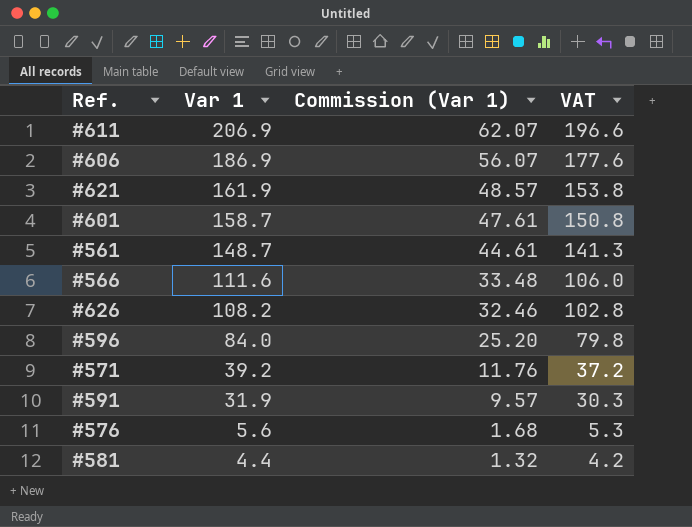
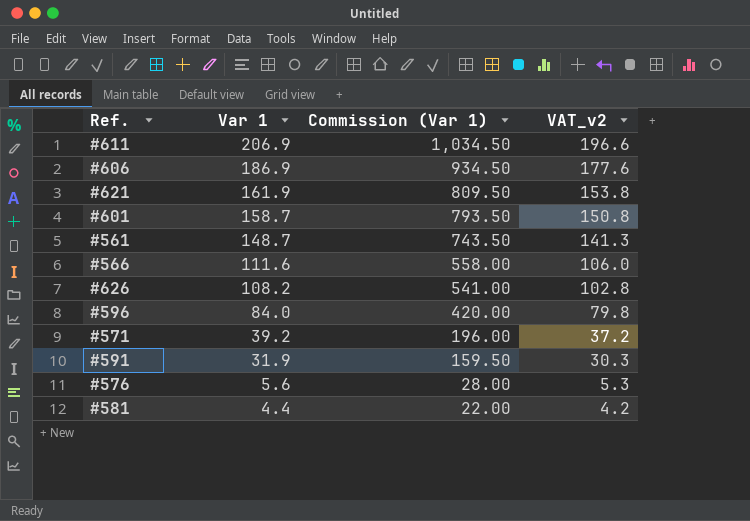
column Commission (Var 1) | formula: [Var 1] * 0.3 -> [Var 1] * 5
column name: VAT -> VAT_v2

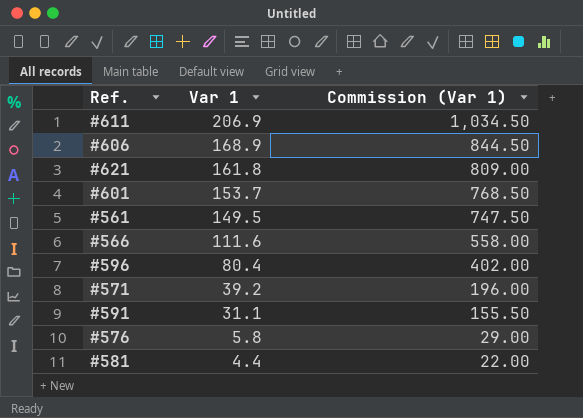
column VAT_v2 | formula: [Var 1] * 0.95 -> none
row #626: 108.2 | 541.00 | 102.8 -> none
#606 | Var 1: 186.9 -> 168.9
#606 | Commission (Var 1): 934.50 -> 844.50
#621 | Var 1: 161.9 -> 161.8
#621 | Commission (Var 1): 809.50 -> 809.00
#601 | Var 1: 158.7 -> 153.7
#601 | Commission (Var 1): 793.50 -> 768.50
#561 | Var 1: 148.7 -> 149.5
#561 | Commission (Var 1): 743.50 -> 747.50
#596 | Var 1: 84.0 -> 80.4
#596 | Commission (Var 1): 420.00 -> 402.00
#591 | Var 1: 31.9 -> 31.1
#591 | Commission (Var 1): 159.50 -> 155.50
#576 | Var 1: 5.6 -> 5.8
#576 | Commission (Var 1): 28.00 -> 29.00

